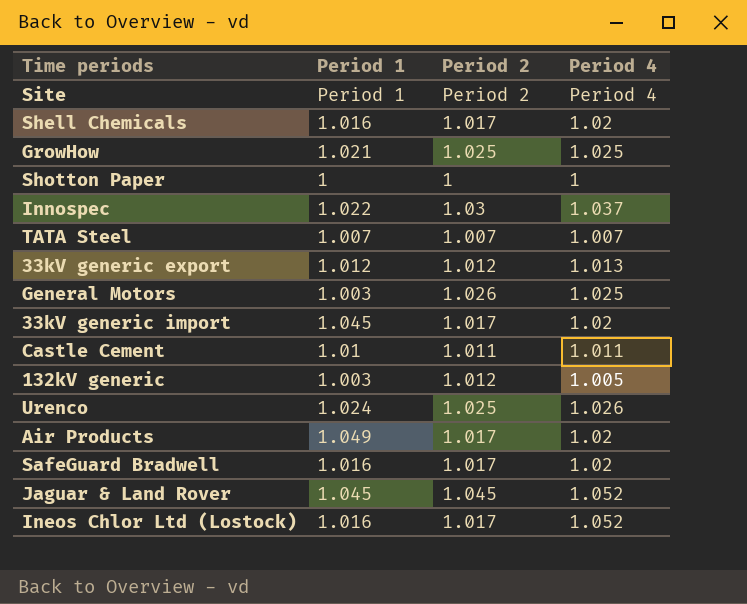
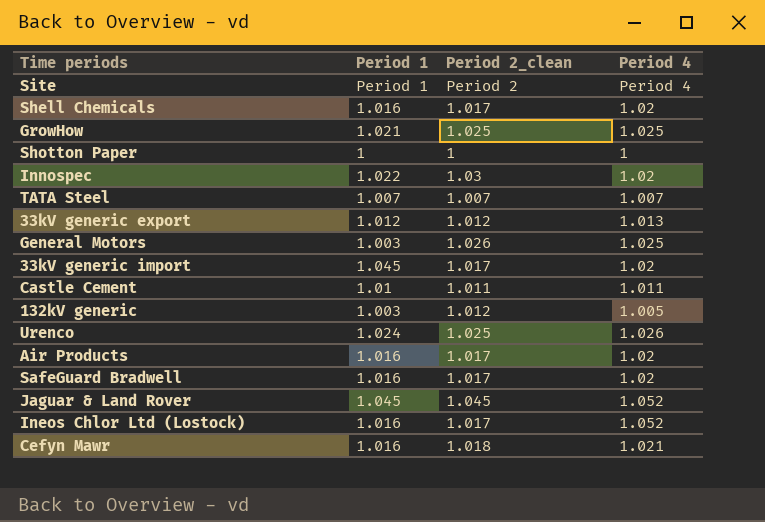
column name: Period 2 -> Period 2_clean
Innospec | Period 4: 1.037 -> 1.02
Air Products | Period 1: 1.049 -> 1.016
row Cefyn Mawr: none -> 1.016 | 1.018 | 1.021

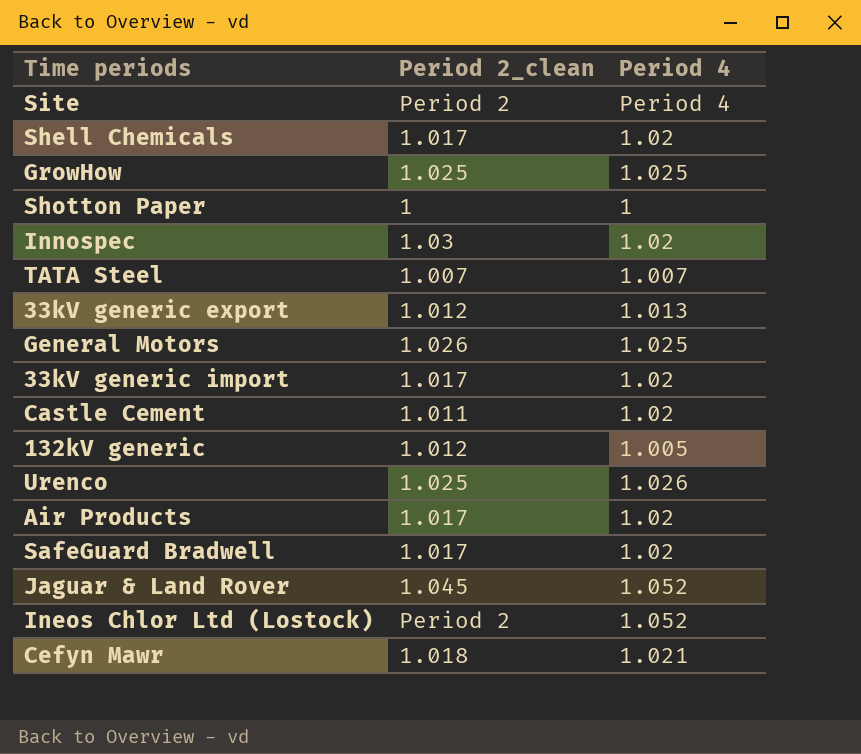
column Period 1 | position: 2 -> none
Castle Cement | Period 4: 1.011 -> 1.02
Ineos Chlor Ltd (Lostock) | Period 2_clean: 1.017 -> Period 2

